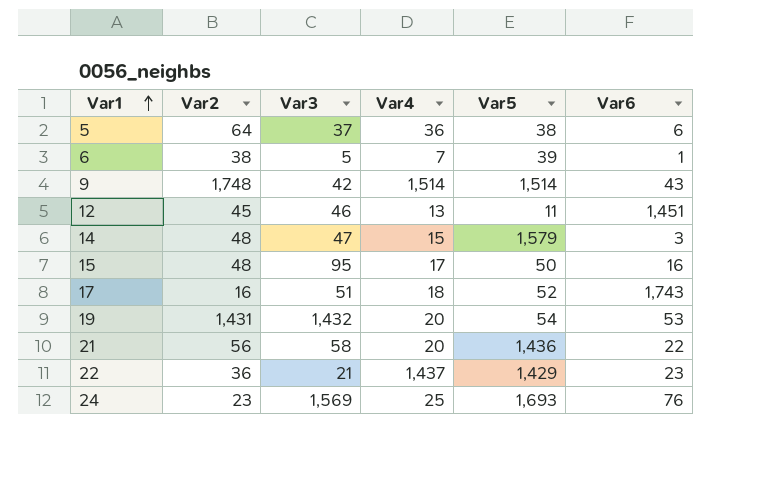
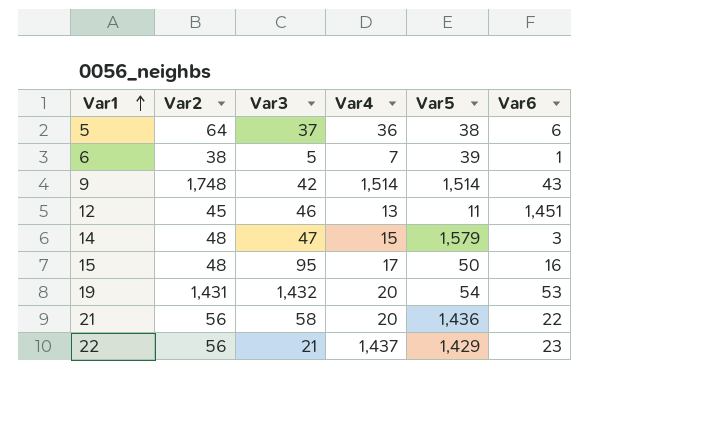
row 17: 16 | 51 | 18 | 52 | 1,743 -> none
row 24: 23 | 1,569 | 25 | 1,693 | 76 -> none
22 | Var2: 36 -> 56

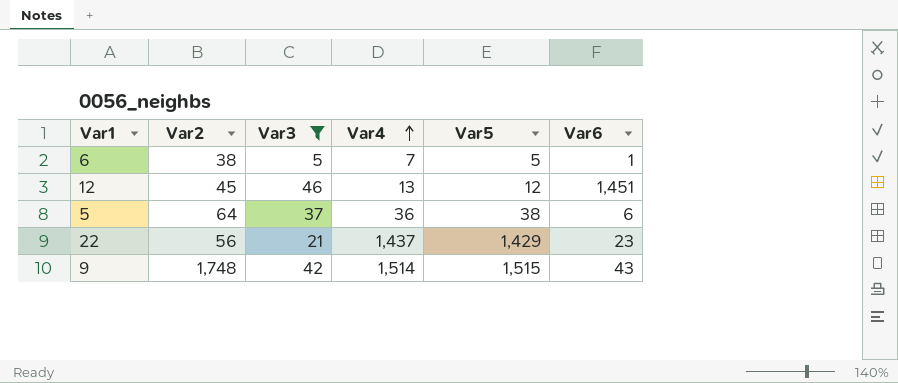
filter: none -> Var3 <= 46
row order: Var1 ascending -> Var4 ascending
6 | Var5: 39 -> 5
12 | Var5: 11 -> 12
9 | Var5: 1,514 -> 1,515

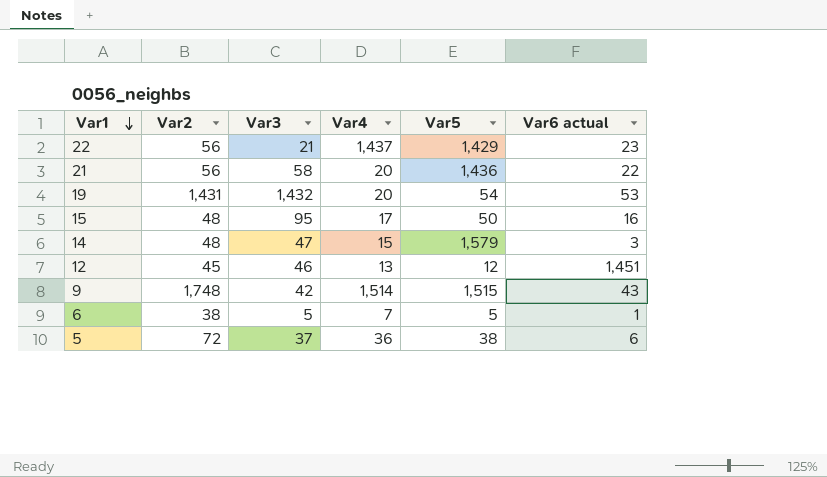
filter: Var3 <= 46 -> none
row order: Var4 ascending -> Var1 descending
column name: Var6 -> Var6 actual
5 | Var2: 64 -> 72

